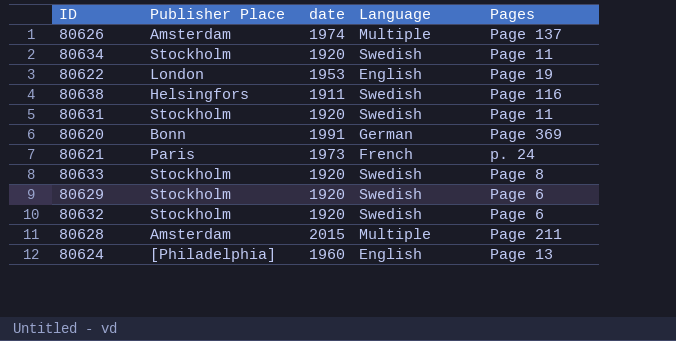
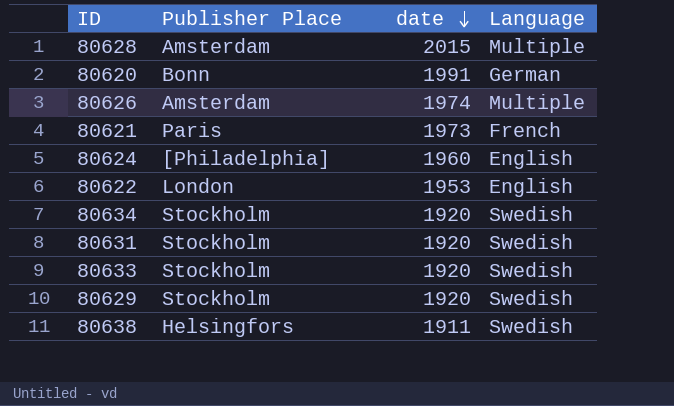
row order: none -> date descending
column Pages | position: 5 -> none
row 80632: Stockholm | 1920 | Swedish | Page 6 -> none

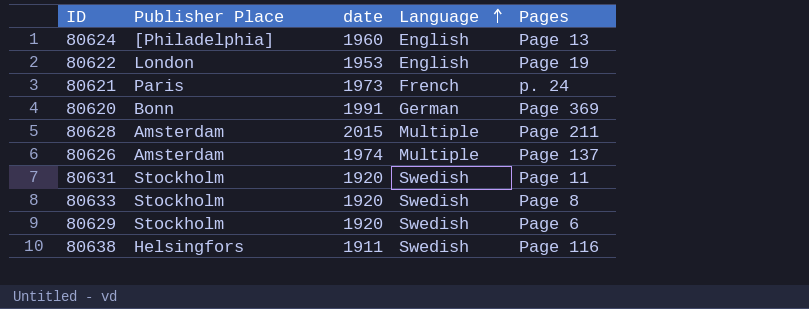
row order: date descending -> Language ascending
column Pages | position: none -> 5
row 80634: Stockholm | 1920 | Swedish -> none

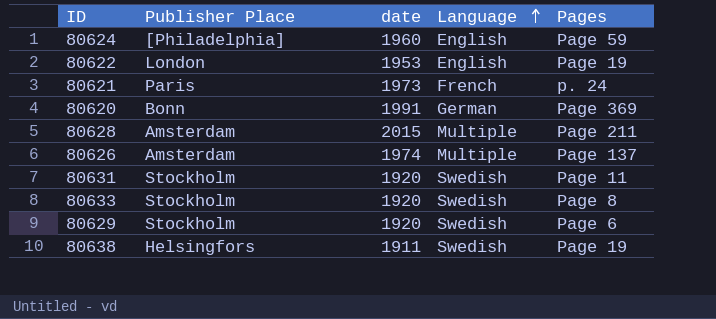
80624 | Pages: Page 13 -> Page 59
80638 | Pages: Page 116 -> Page 19

